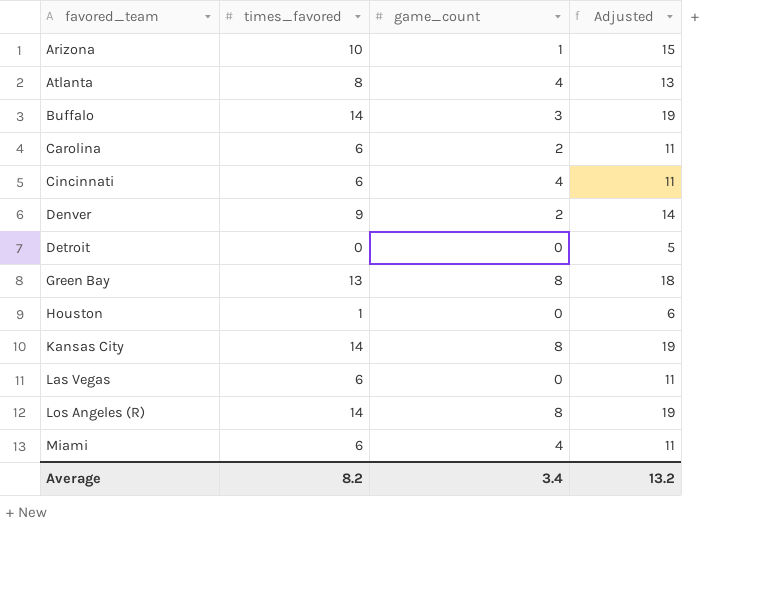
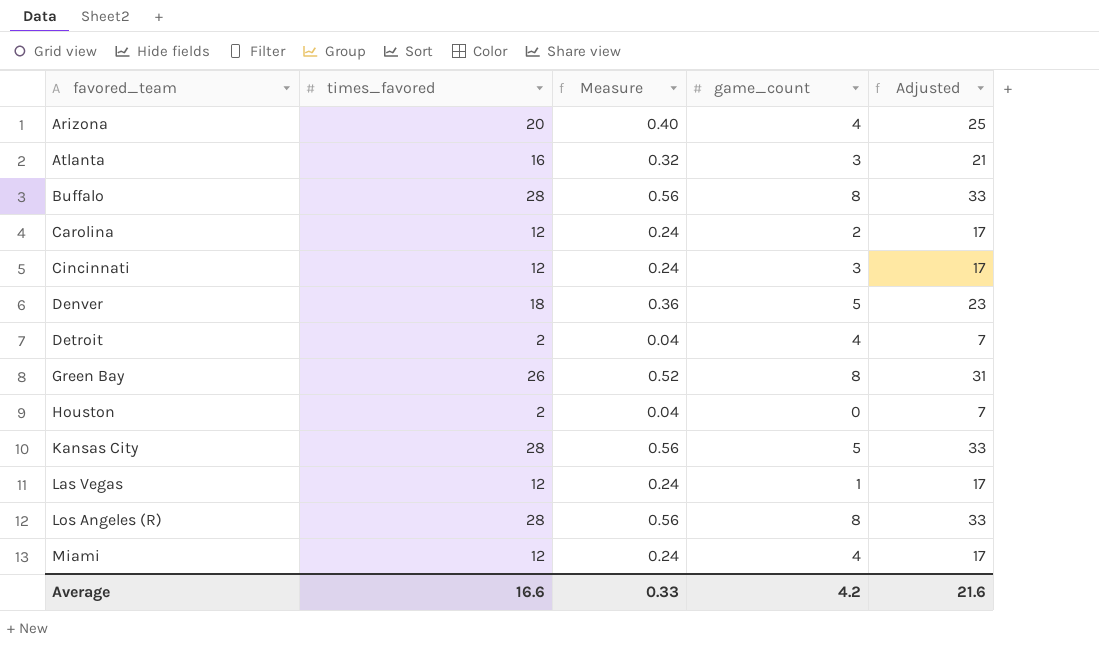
column Measure | formula: none -> [times_favored] * 0.02
Arizona | times_favored: 10 -> 20
Arizona | game_count: 1 -> 4
Arizona | Adjusted: 15 -> 25
Atlanta | times_favored: 8 -> 16
Atlanta | game_count: 4 -> 3
Atlanta | Adjusted: 13 -> 21
Buffalo | times_favored: 14 -> 28
Buffalo | game_count: 3 -> 8
Buffalo | Adjusted: 19 -> 33
Carolina | times_favored: 6 -> 12
Carolina | Adjusted: 11 -> 17
Cincinnati | times_favored: 6 -> 12
Cincinnati | game_count: 4 -> 3
Cincinnati | Adjusted: 11 -> 17
Denver | times_favored: 9 -> 18
Denver | game_count: 2 -> 5
Denver | Adjusted: 14 -> 23
Detroit | times_favored: 0 -> 2
Detroit | game_count: 0 -> 4
Detroit | Adjusted: 5 -> 7
Green Bay | times_favored: 13 -> 26
Green Bay | Adjusted: 18 -> 31
Houston | times_favored: 1 -> 2
Houston | Adjusted: 6 -> 7
Kansas City | times_favored: 14 -> 28
Kansas City | game_count: 8 -> 5
Kansas City | Adjusted: 19 -> 33
Las Vegas | times_favored: 6 -> 12
Las Vegas | game_count: 0 -> 1
Las Vegas | Adjusted: 11 -> 17
Los Angeles (R) | times_favored: 14 -> 28
Los Angeles (R) | Adjusted: 19 -> 33
Miami | times_favored: 6 -> 12
Miami | Adjusted: 11 -> 17
Average | times_favored: 8.2 -> 16.6
Average | game_count: 3.4 -> 4.2
Average | Adjusted: 13.2 -> 21.6

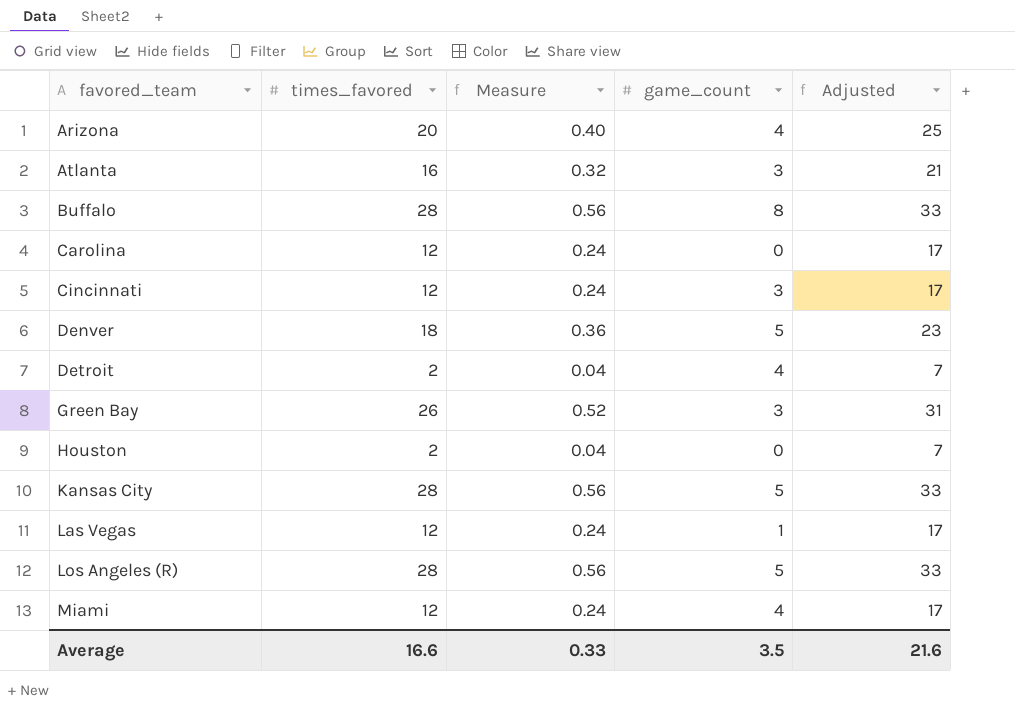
Carolina | game_count: 2 -> 0
Green Bay | game_count: 8 -> 3
Los Angeles (R) | game_count: 8 -> 5
Average | game_count: 4.2 -> 3.5

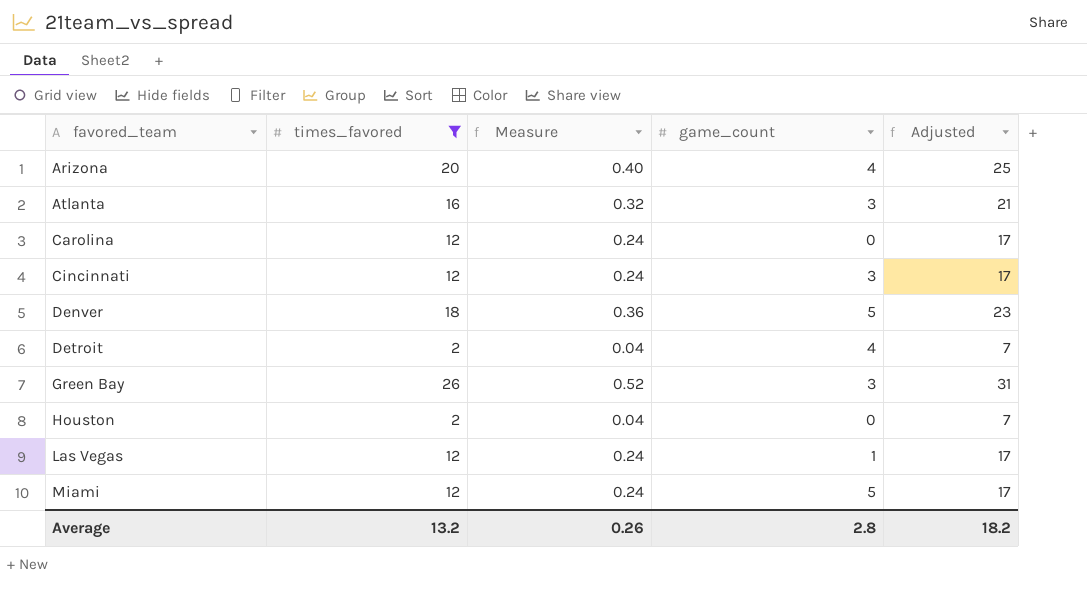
filter: none -> times_favored != 28
Miami | game_count: 4 -> 5
Average | times_favored: 16.6 -> 13.2
Average | Measure: 0.33 -> 0.26
Average | game_count: 3.5 -> 2.8
Average | Adjusted: 21.6 -> 18.2

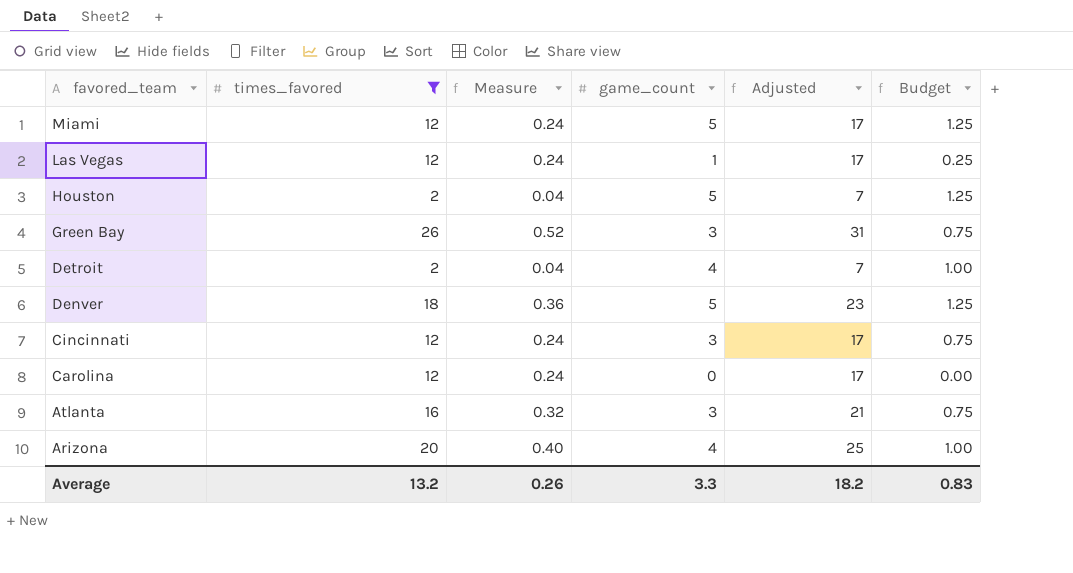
row order: favored_team ascending -> favored_team descending
column Budget | formula: none -> [game_count] * 0.25
Houston | game_count: 0 -> 5
Average | game_count: 2.8 -> 3.3

